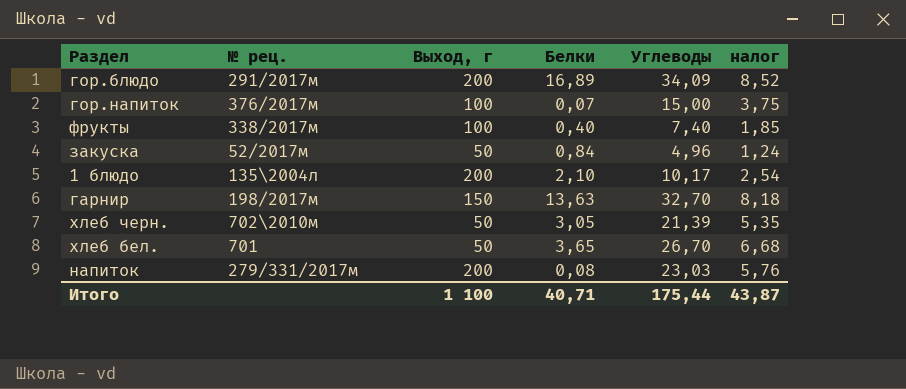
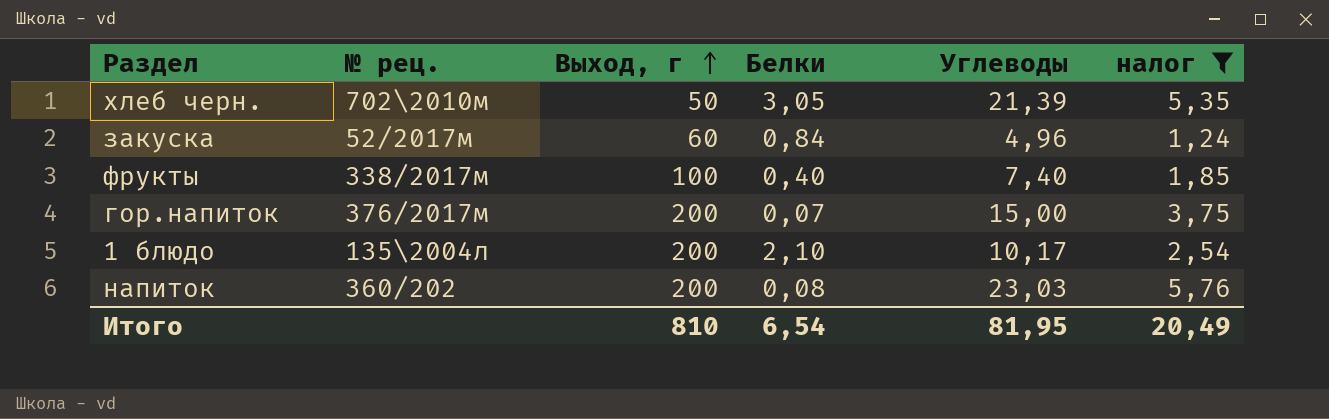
filter: none -> налог <= 5,76
row order: none -> Выход, г ascending
закуска | Выход, г: 50 -> 60
гор.напиток | Выход, г: 100 -> 200
напиток | № рец.: 279/331/2017м -> 360/202
Итого | Выход, г: 1 100 -> 810
Итого | Белки: 40,71 -> 6,54
Итого | Углеводы: 175,44 -> 81,95
Итого | налог: 43,87 -> 20,49

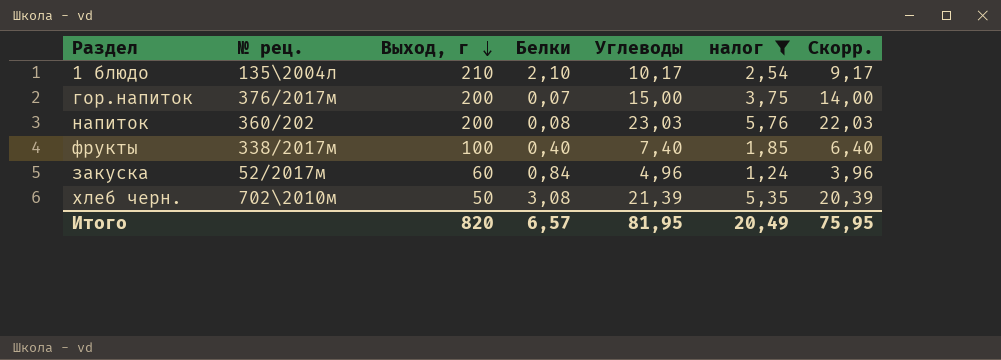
row order: Выход, г ascending -> Выход, г descending
column Скорр. | formula: none -> [Углеводы] - 1
1 блюдо | Выход, г: 200 -> 210
хлеб черн. | Белки: 3,05 -> 3,08
Итого | Выход, г: 810 -> 820
Итого | Белки: 6,54 -> 6,57

